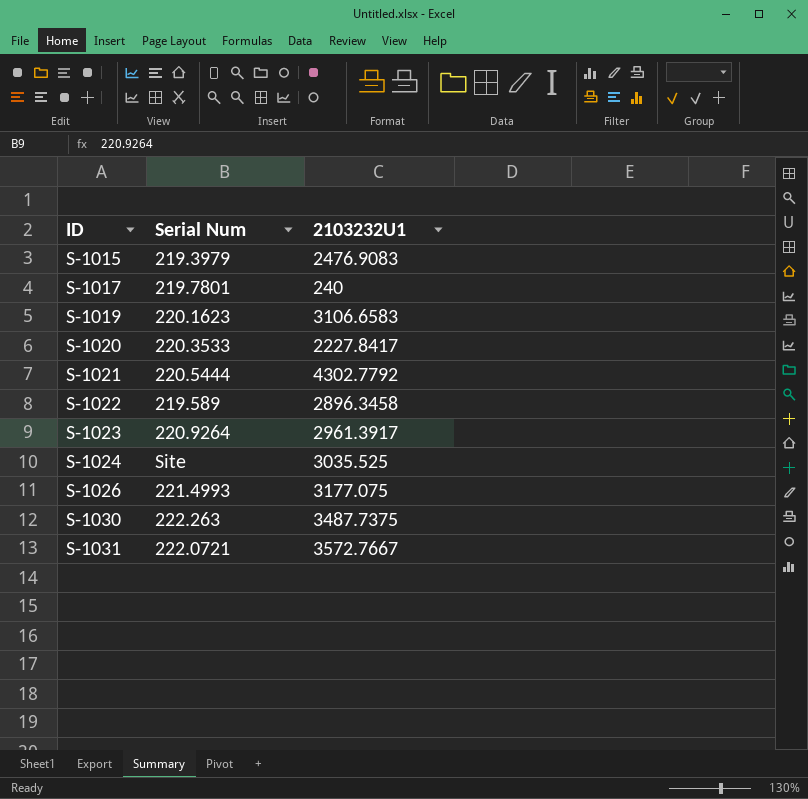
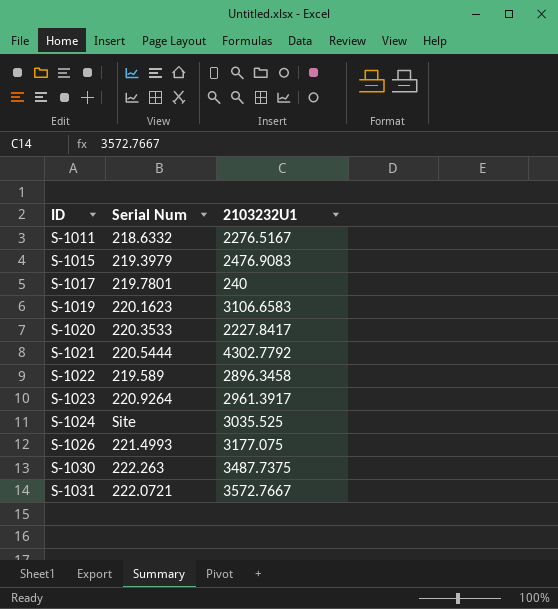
row S-1011: none -> 218.6332 | 2276.5167

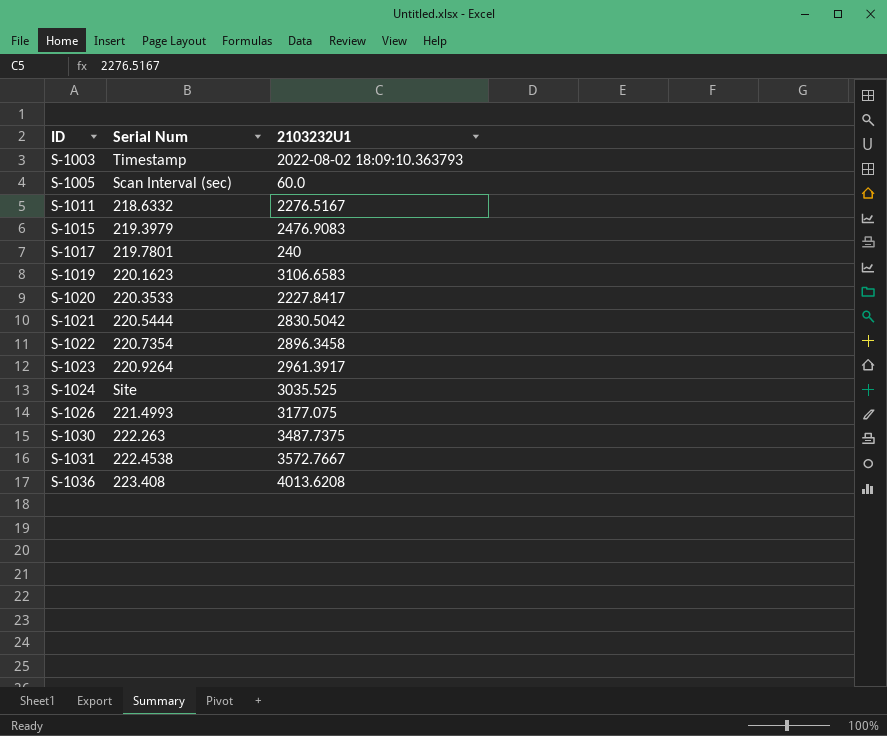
row S-1003: none -> Timestamp | 2022-08-02 18:09:10.363793
row S-1005: none -> Scan Interval (sec) | 60.0
S-1021 | 2103232U1: 4302.7792 -> 2830.5042
S-1022 | Serial Num: 219.589 -> 220.7354
S-1031 | Serial Num: 222.0721 -> 222.4538
row S-1036: none -> 223.408 | 4013.6208

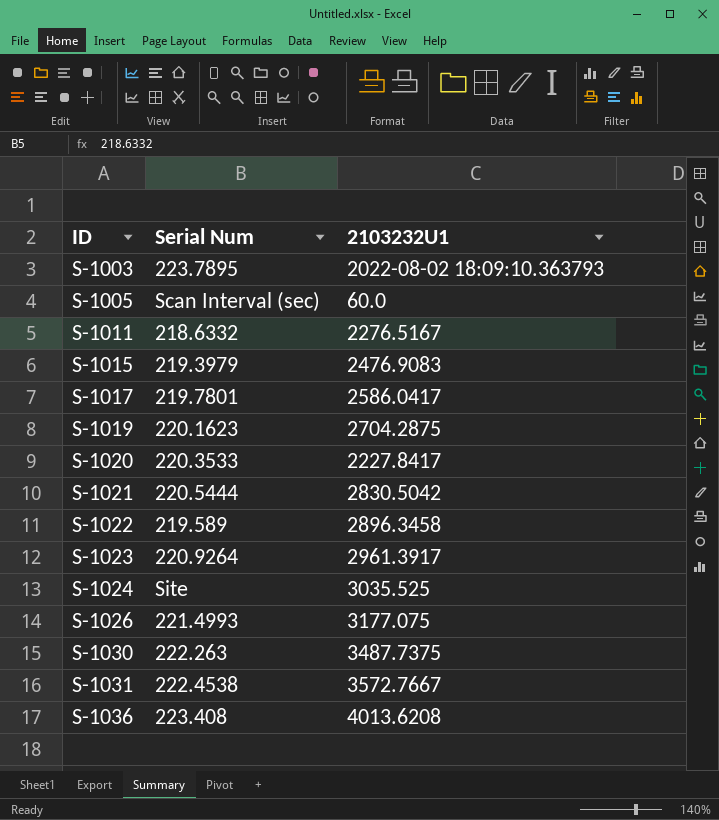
S-1003 | Serial Num: Timestamp -> 223.7895
S-1017 | 2103232U1: 240 -> 2586.0417
S-1019 | 2103232U1: 3106.6583 -> 2704.2875
S-1022 | Serial Num: 220.7354 -> 219.589

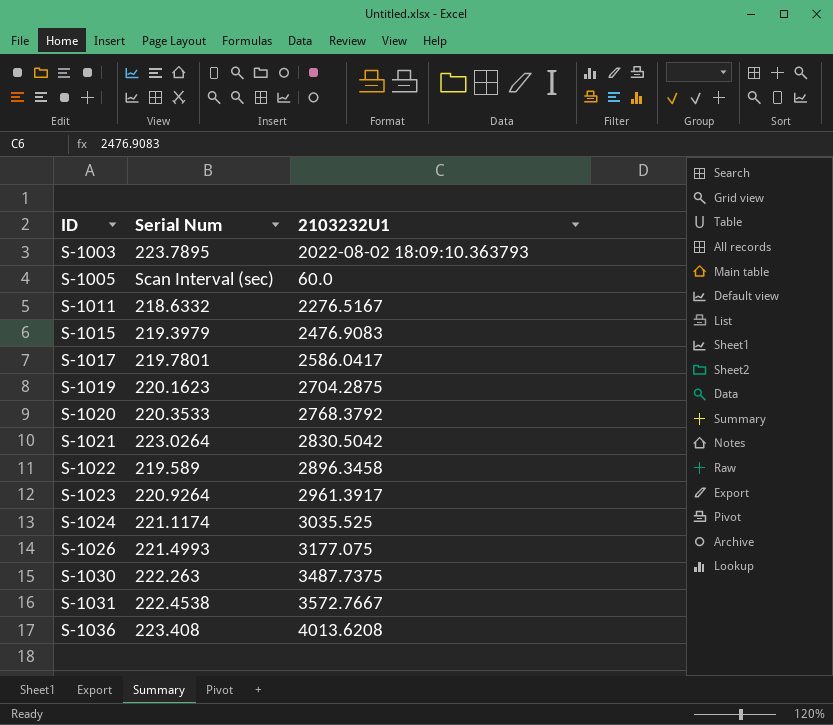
S-1020 | 2103232U1: 2227.8417 -> 2768.3792
S-1021 | Serial Num: 220.5444 -> 223.0264
S-1024 | Serial Num: Site -> 221.1174

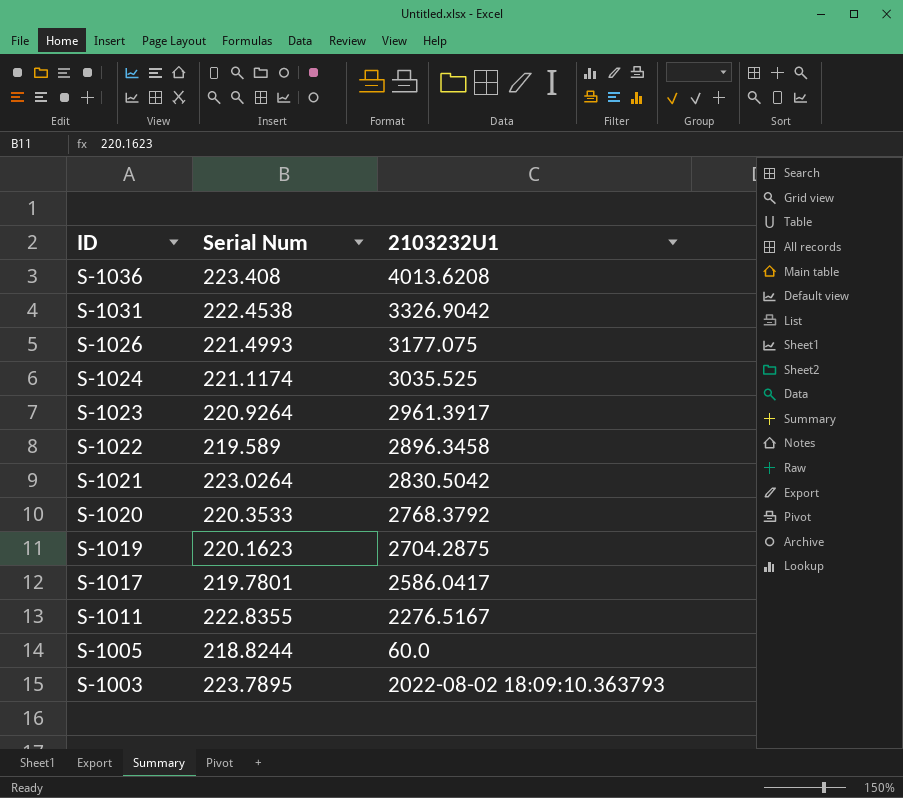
row order: ID ascending -> ID descending
row S-1015: 219.3979 | 2476.9083 -> none
row S-1030: 222.263 | 3487.7375 -> none
S-1031 | 2103232U1: 3572.7667 -> 3326.9042
S-1011 | Serial Num: 218.6332 -> 222.8355
S-1005 | Serial Num: Scan Interval (sec) -> 218.8244

